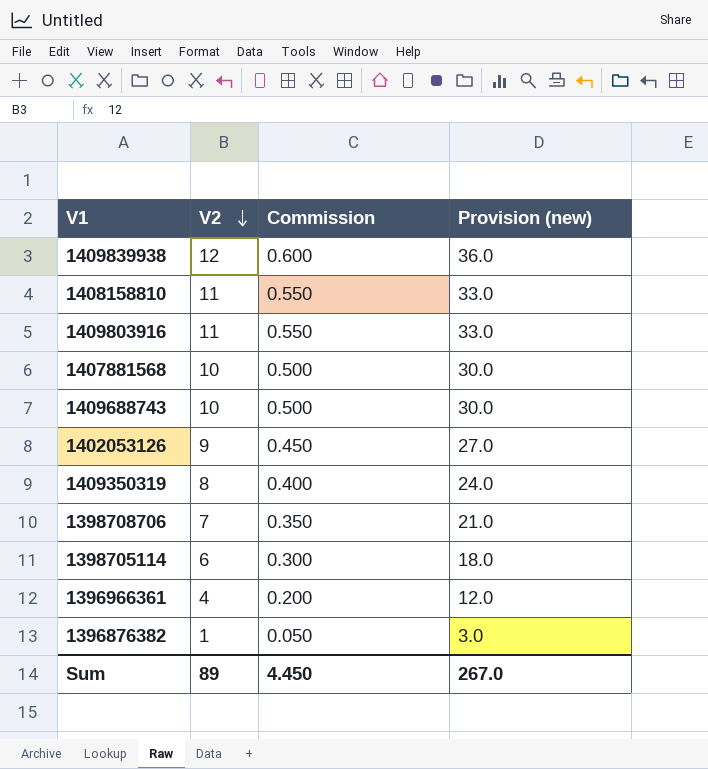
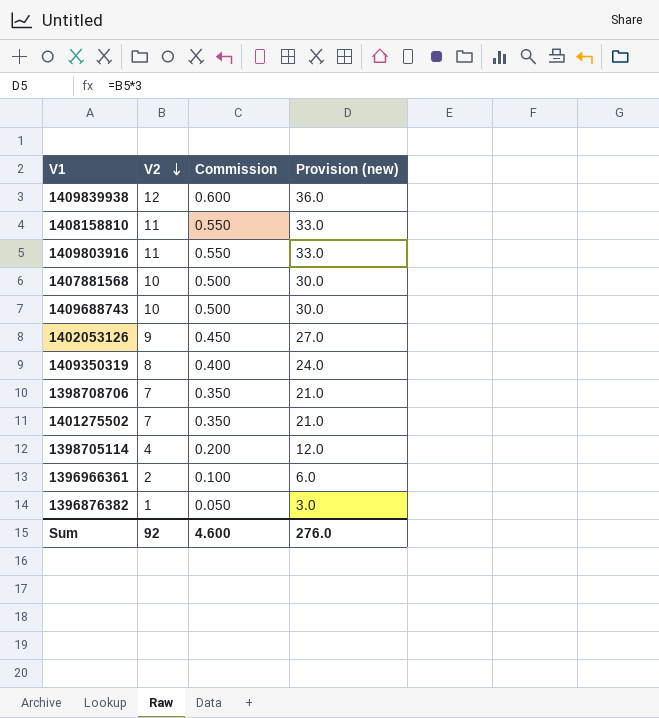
row 1401275502: none -> 7 | 0.350 | 21.0
1398705114 | V2: 6 -> 4
1398705114 | Commission: 0.300 -> 0.200
1398705114 | Provision (new): 18.0 -> 12.0
1396966361 | V2: 4 -> 2
1396966361 | Commission: 0.200 -> 0.100
1396966361 | Provision (new): 12.0 -> 6.0
Sum | V2: 89 -> 92
Sum | Commission: 4.450 -> 4.600
Sum | Provision (new): 267.0 -> 276.0

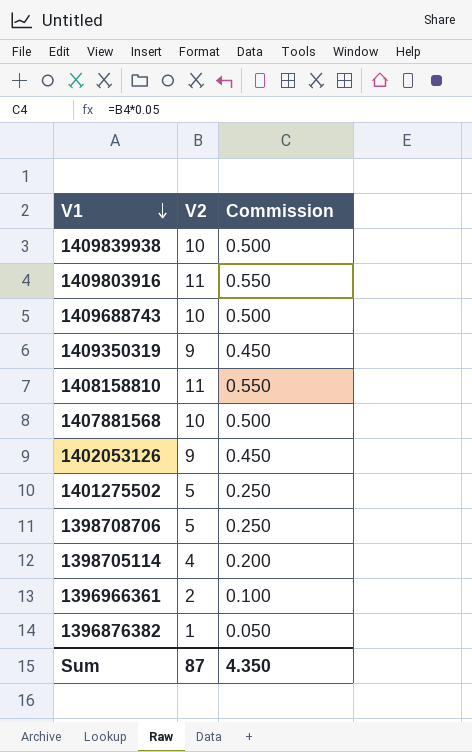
row order: V2 descending -> V1 descending
column Provision (new) | formula: [V2] * 3 -> none
1409839938 | V2: 12 -> 10
1409839938 | Commission: 0.600 -> 0.500
1409350319 | V2: 8 -> 9
1409350319 | Commission: 0.400 -> 0.450
1401275502 | V2: 7 -> 5
1401275502 | Commission: 0.350 -> 0.250
1398708706 | V2: 7 -> 5
1398708706 | Commission: 0.350 -> 0.250
Sum | V2: 92 -> 87
Sum | Commission: 4.600 -> 4.350

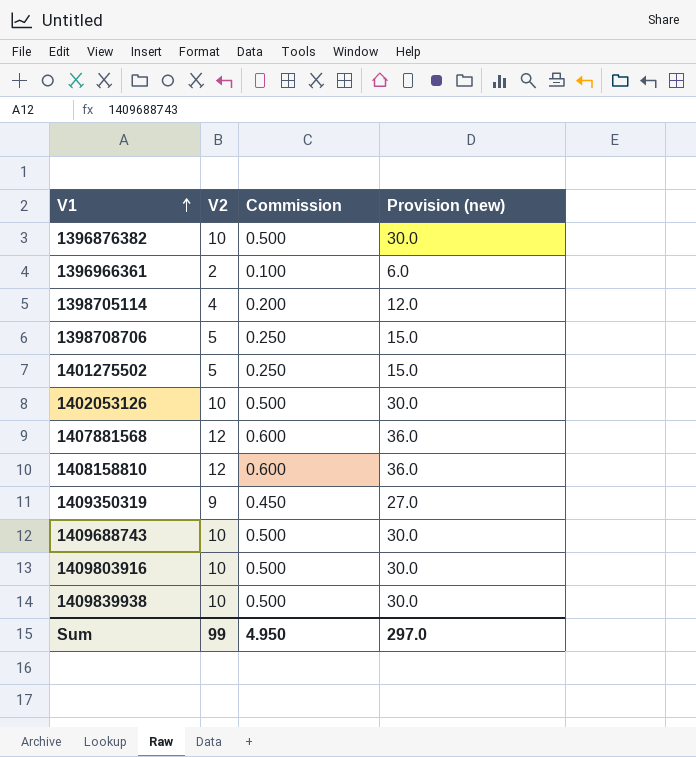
row order: V1 descending -> V1 ascending
column Provision (new) | formula: none -> [V2] * 3
1396876382 | V2: 1 -> 10
1396876382 | Commission: 0.050 -> 0.500
1402053126 | V2: 9 -> 10
1402053126 | Commission: 0.450 -> 0.500
1407881568 | V2: 10 -> 12
1407881568 | Commission: 0.500 -> 0.600
1408158810 | V2: 11 -> 12
1408158810 | Commission: 0.550 -> 0.600
1409803916 | V2: 11 -> 10
1409803916 | Commission: 0.550 -> 0.500
Sum | V2: 87 -> 99
Sum | Commission: 4.350 -> 4.950

